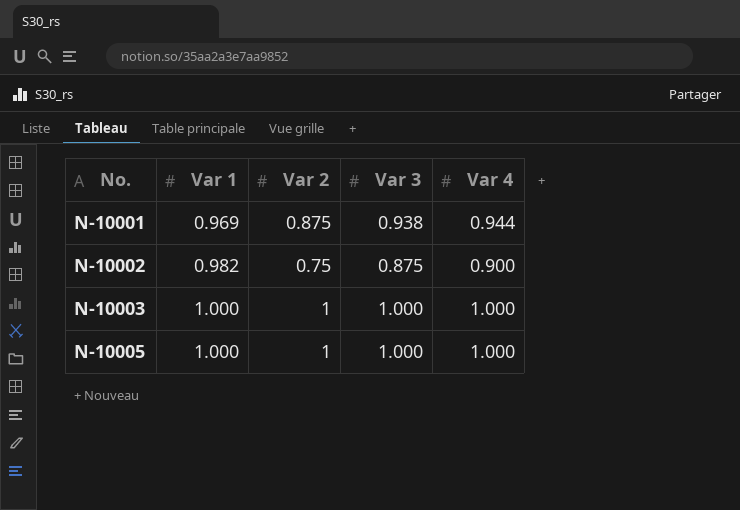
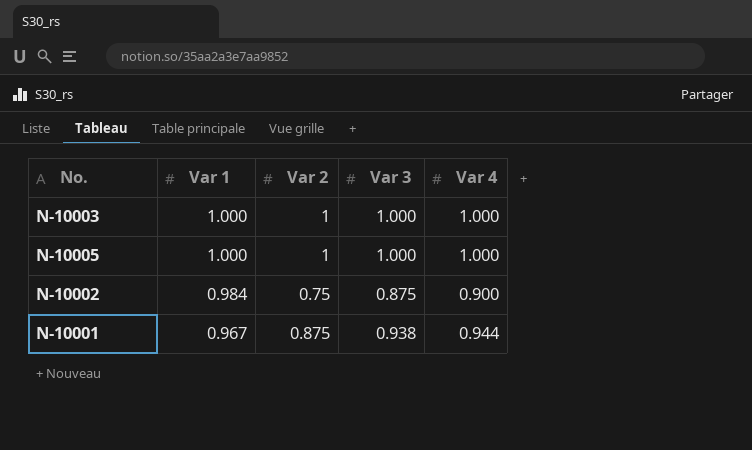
row order: No. ascending -> Var 1 descending
N-10002 | Var 1: 0.982 -> 0.984
N-10001 | Var 1: 0.969 -> 0.967

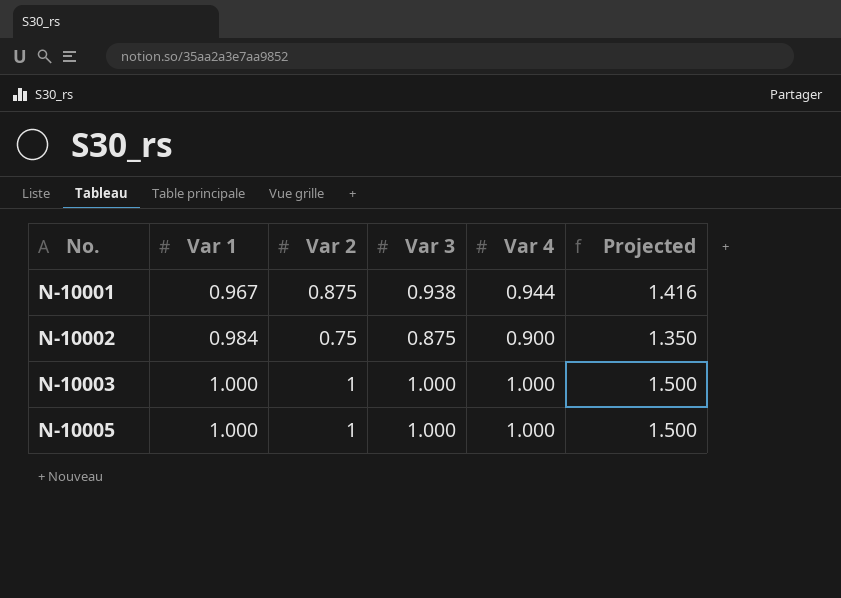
row order: Var 1 descending -> No. ascending
column Projected | formula: none -> [Var 4] * 1.5

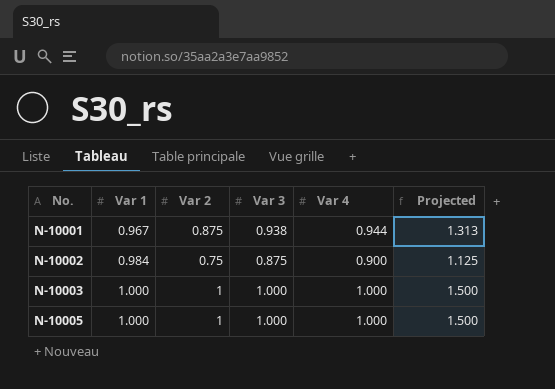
column Projected | formula: [Var 4] * 1.5 -> [Var 2] * 1.5

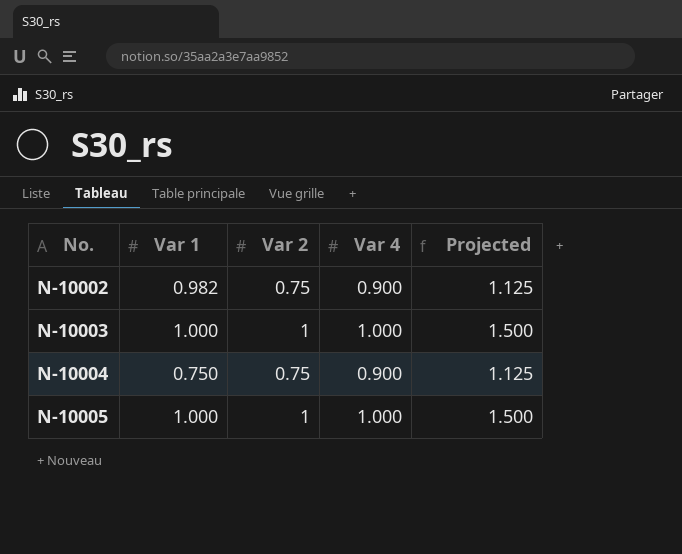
column Var 3 | position: 4 -> none
row N-10001: 0.967 | 0.875 | 0.938 | 0.944 | 1.313 -> none
N-10002 | Var 1: 0.984 -> 0.982
row N-10004: none -> 0.750 | 0.75 | 0.900 | 1.125

